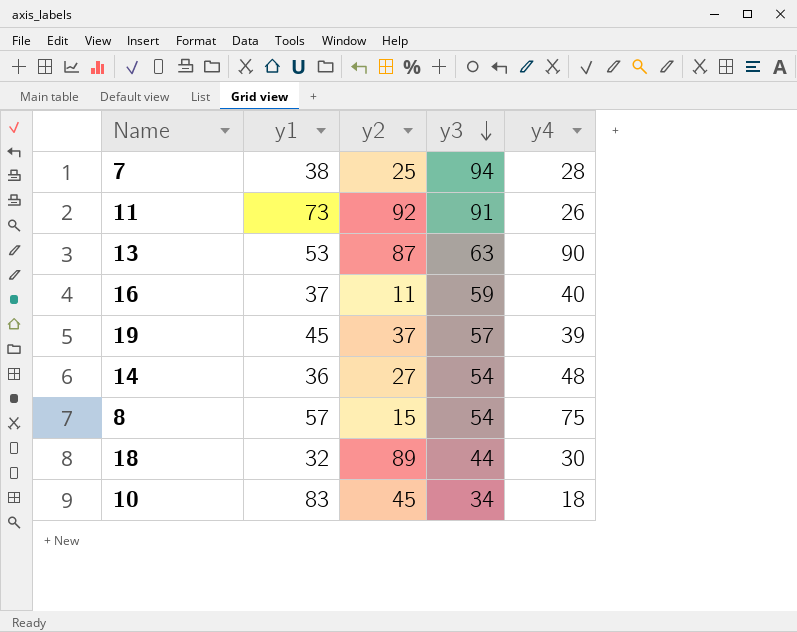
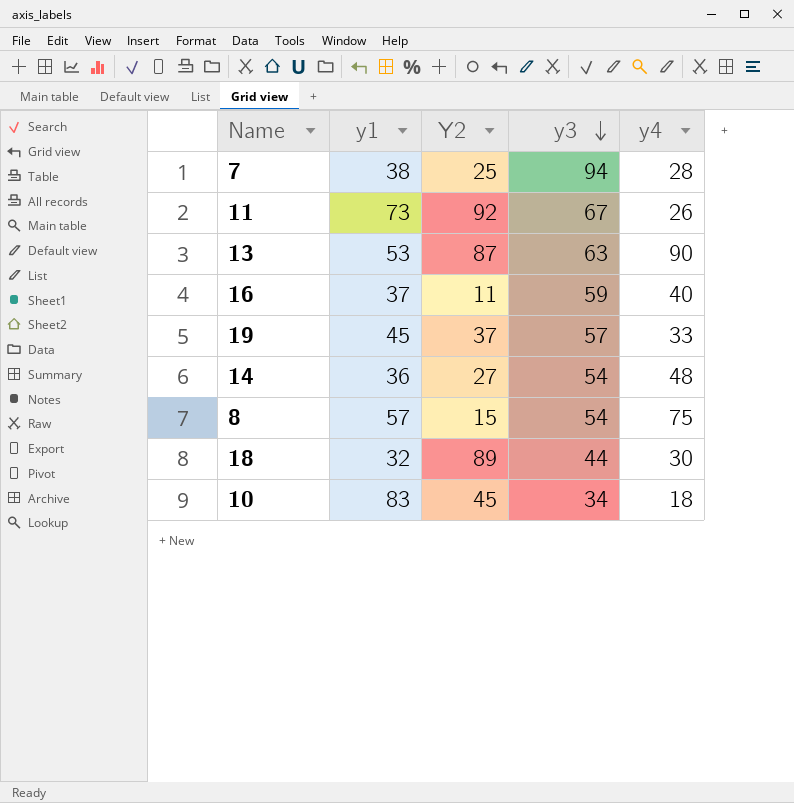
column name: y2 -> Y2
11 | y3: 91 -> 67
19 | y4: 39 -> 33

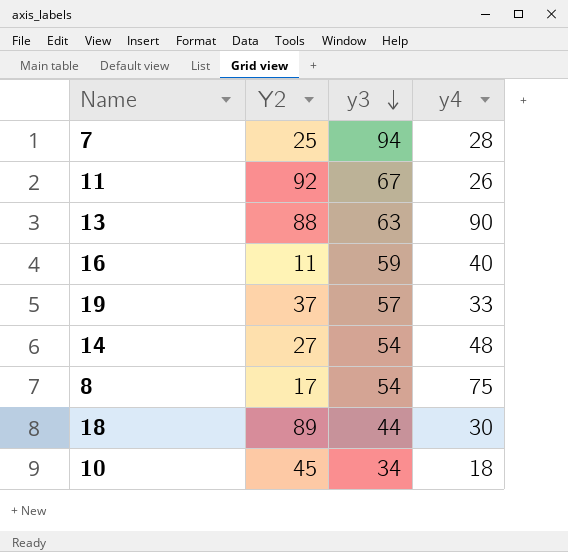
column y1 | position: 2 -> none
13 | Y2: 87 -> 88
8 | Y2: 15 -> 17

